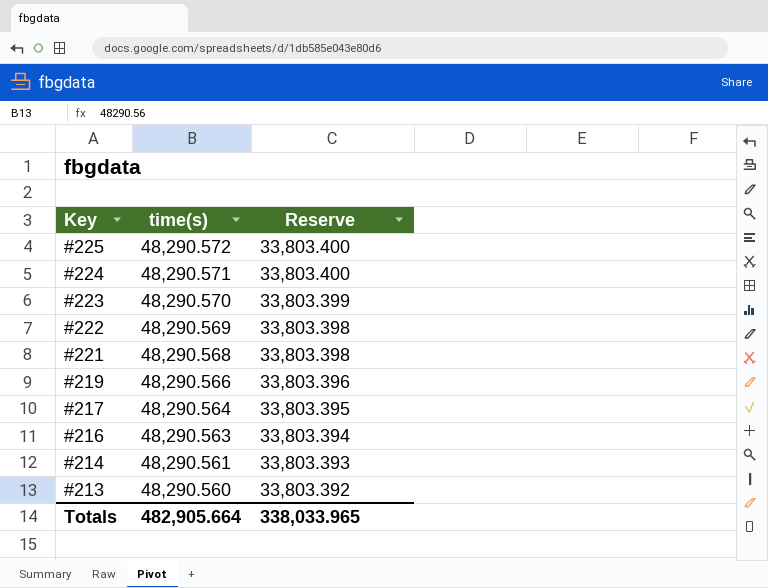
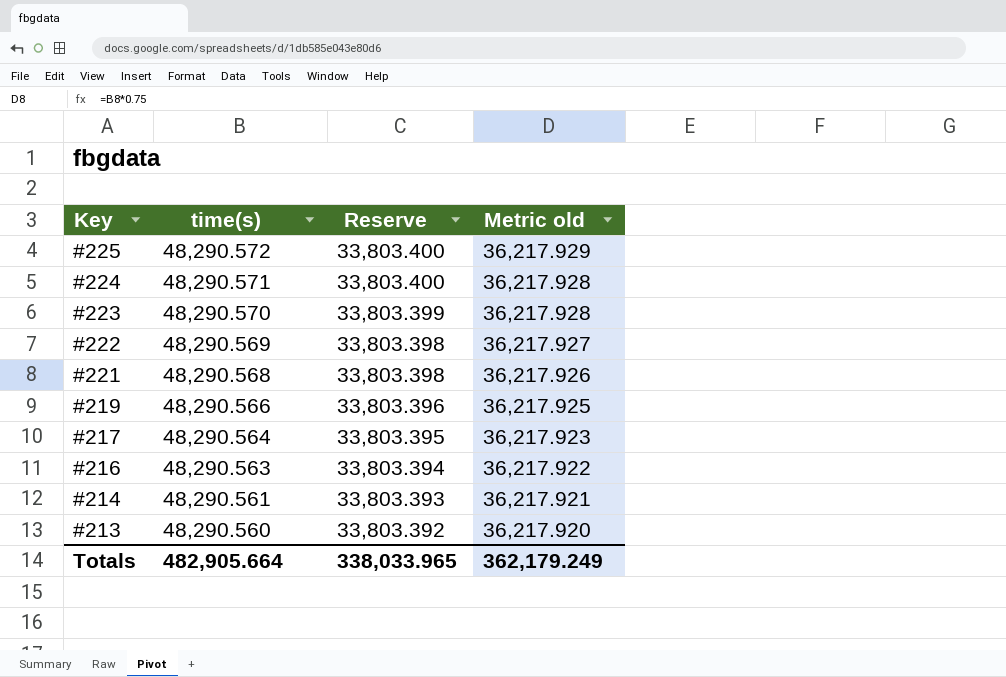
column Metric old | formula: none -> [time(s)] * 0.75

